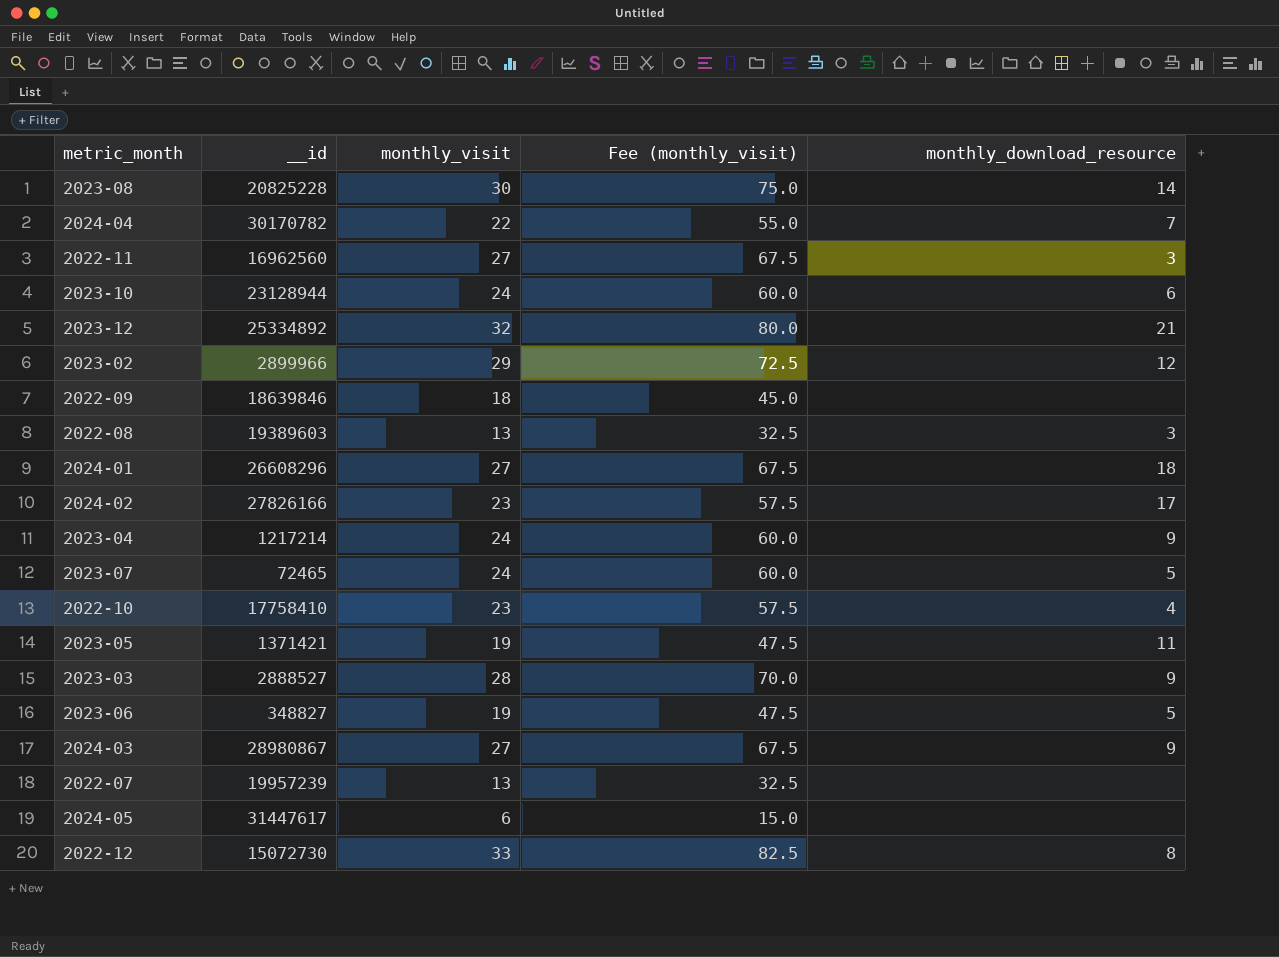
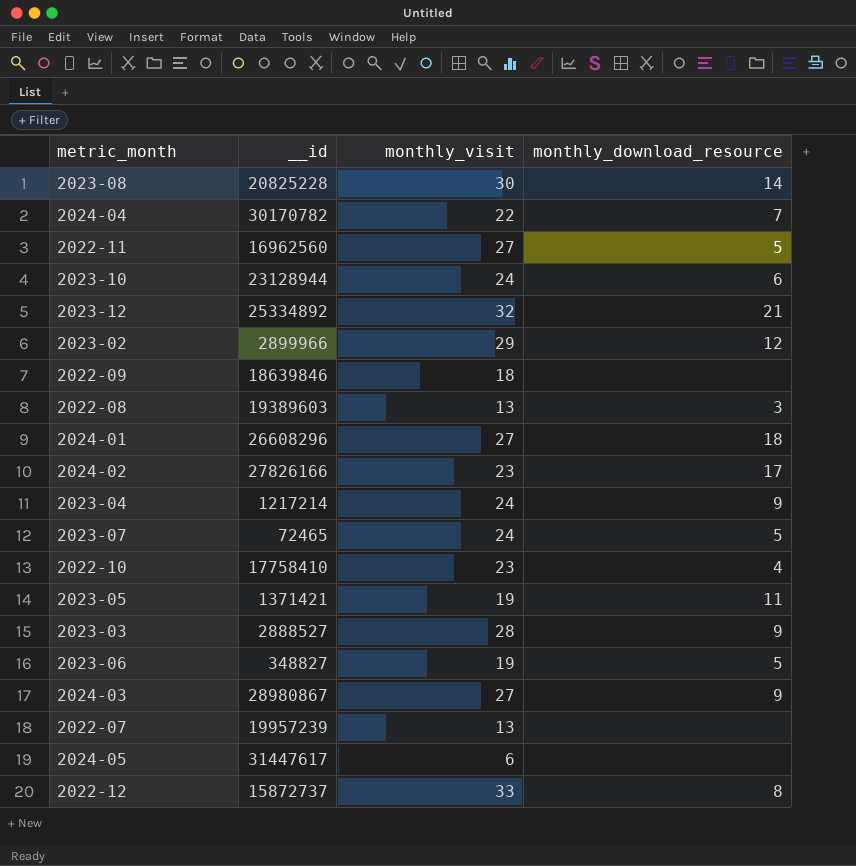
column Fee (monthly_visit) | formula: [monthly_visit] * 2.5 -> none
2022-11 | monthly_download_resource: 3 -> 5
2022-12 | __id: 15072730 -> 15872737

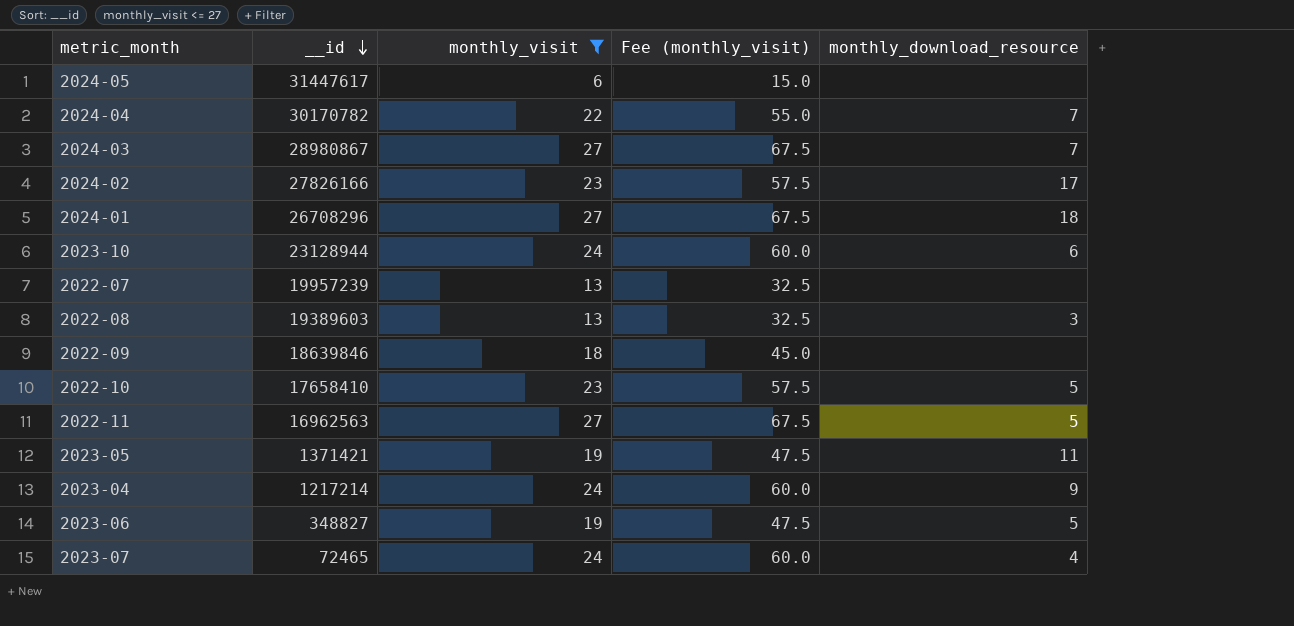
filter: none -> monthly_visit <= 27
row order: none -> __id descending
column Fee (monthly_visit) | formula: none -> [monthly_visit] * 2.5
2024-03 | monthly_download_resource: 9 -> 7
2024-01 | __id: 26608296 -> 26708296
2022-10 | __id: 17758410 -> 17658410
2022-10 | monthly_download_resource: 4 -> 5
2022-11 | __id: 16962560 -> 16962563
2023-07 | monthly_download_resource: 5 -> 4

